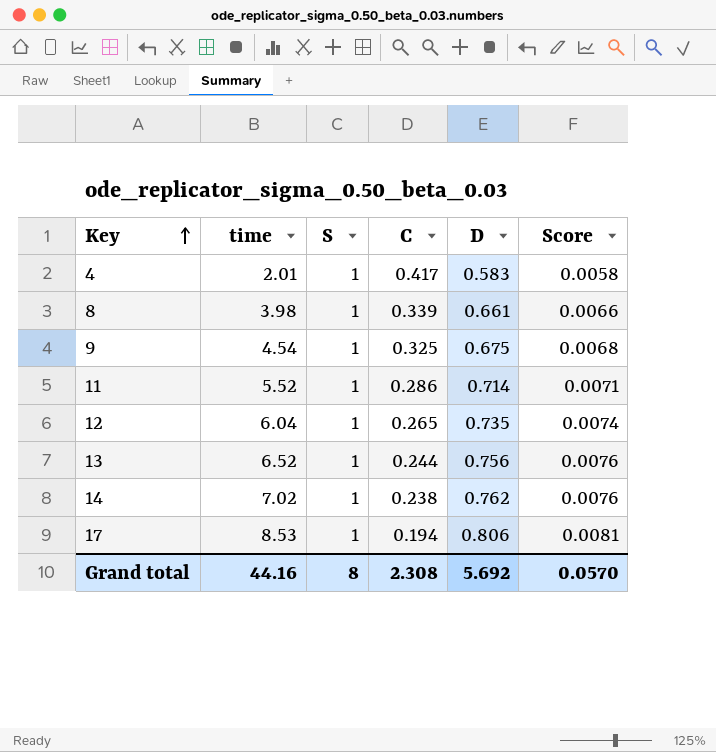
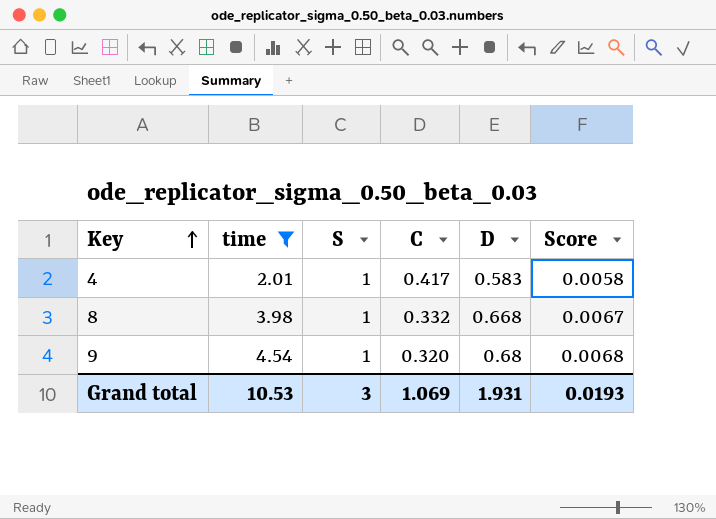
filter: none -> time <= 4.54
8 | C: 0.339 -> 0.332
8 | D: 0.661 -> 0.668
8 | Score: 0.0066 -> 0.0067
9 | C: 0.325 -> 0.320
9 | D: 0.675 -> 0.68
Grand total | time: 44.16 -> 10.53
Grand total | S: 8 -> 3
Grand total | C: 2.308 -> 1.069
Grand total | D: 5.692 -> 1.931
Grand total | Score: 0.0570 -> 0.0193

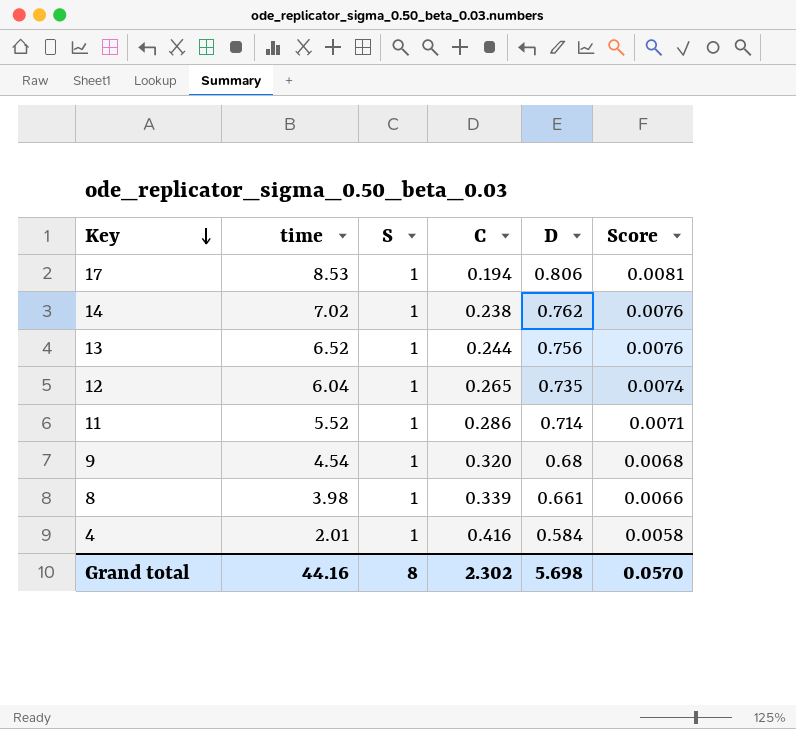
filter: time <= 4.54 -> none
row order: Key ascending -> Key descending
8 | C: 0.332 -> 0.339
8 | D: 0.668 -> 0.661
8 | Score: 0.0067 -> 0.0066
4 | C: 0.417 -> 0.416
4 | D: 0.583 -> 0.584
Grand total | time: 10.53 -> 44.16
Grand total | S: 3 -> 8
Grand total | C: 1.069 -> 2.302
Grand total | D: 1.931 -> 5.698
Grand total | Score: 0.0193 -> 0.0570

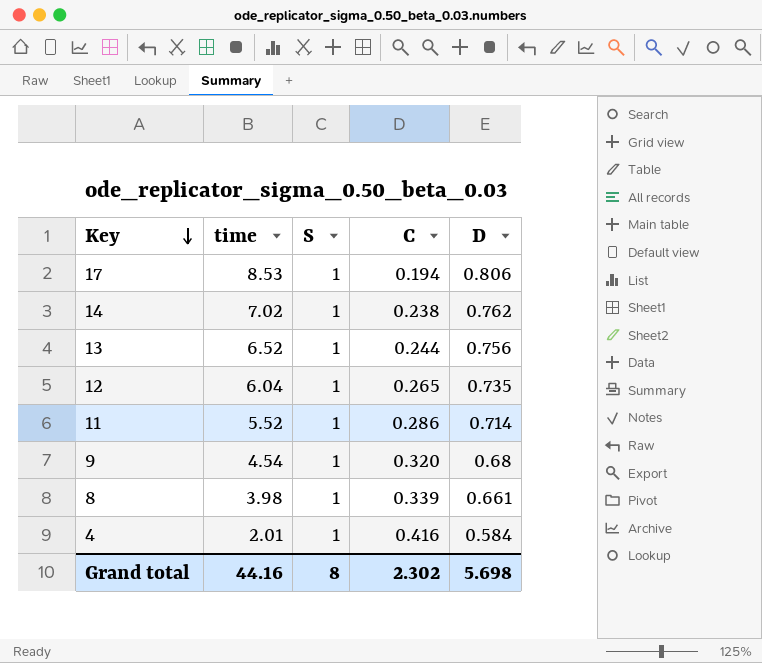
column Score | formula: [D] * 0.01 -> none

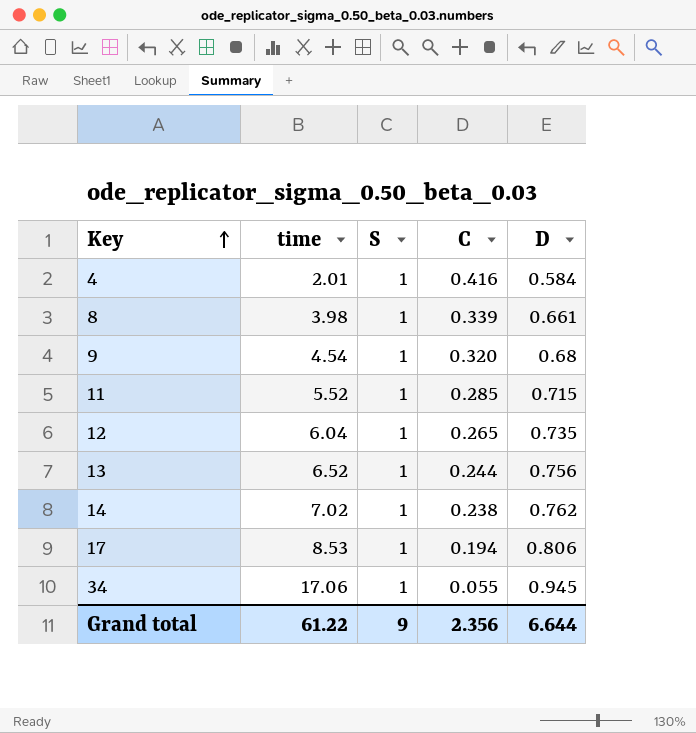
row order: Key descending -> Key ascending
11 | C: 0.286 -> 0.285
11 | D: 0.714 -> 0.715
row 34: none -> 17.06 | 1 | 0.055 | 0.945
Grand total | time: 44.16 -> 61.22
Grand total | S: 8 -> 9
Grand total | C: 2.302 -> 2.356
Grand total | D: 5.698 -> 6.644

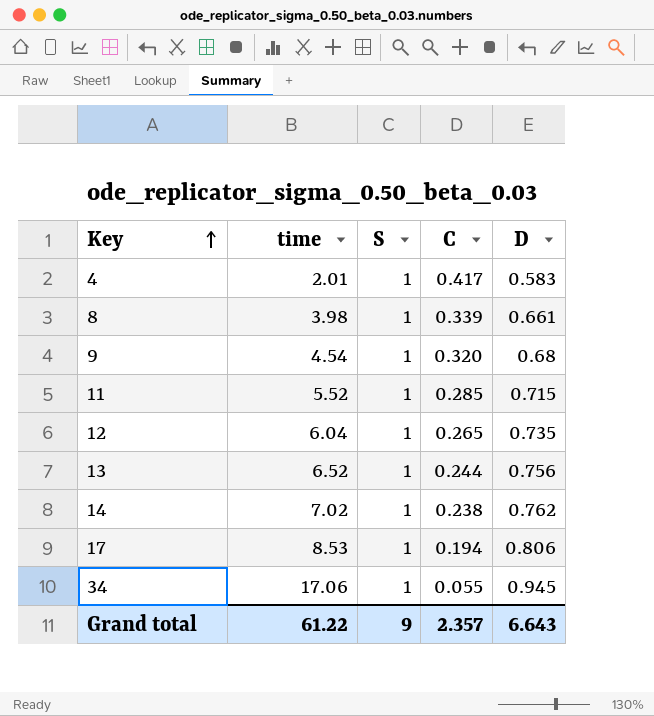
4 | C: 0.416 -> 0.417
4 | D: 0.584 -> 0.583
Grand total | C: 2.356 -> 2.357
Grand total | D: 6.644 -> 6.643

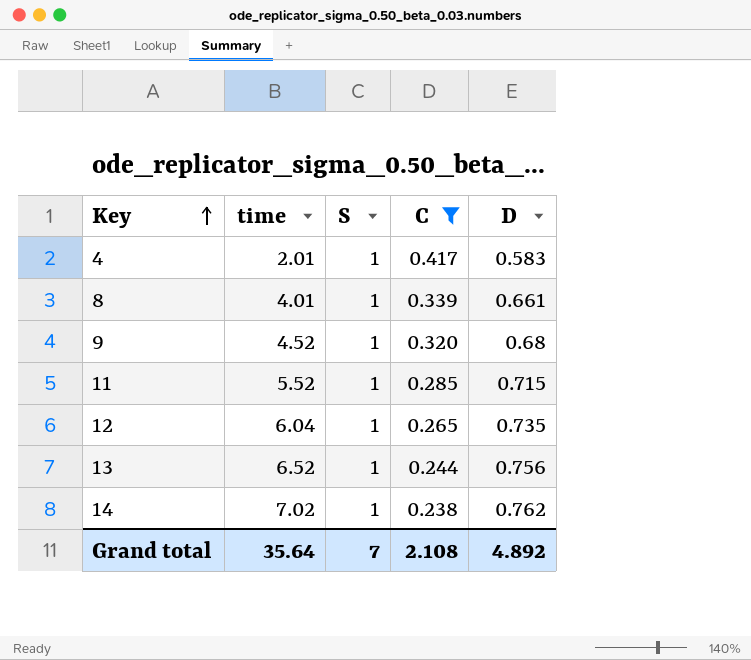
filter: none -> C >= 0.238
8 | time: 3.98 -> 4.01
9 | time: 4.54 -> 4.52
Grand total | time: 61.22 -> 35.64
Grand total | S: 9 -> 7
Grand total | C: 2.357 -> 2.108
Grand total | D: 6.643 -> 4.892

